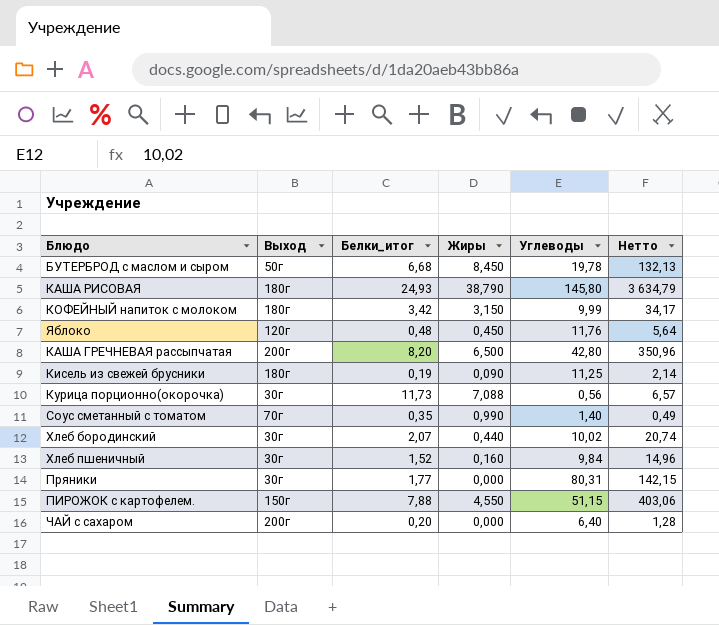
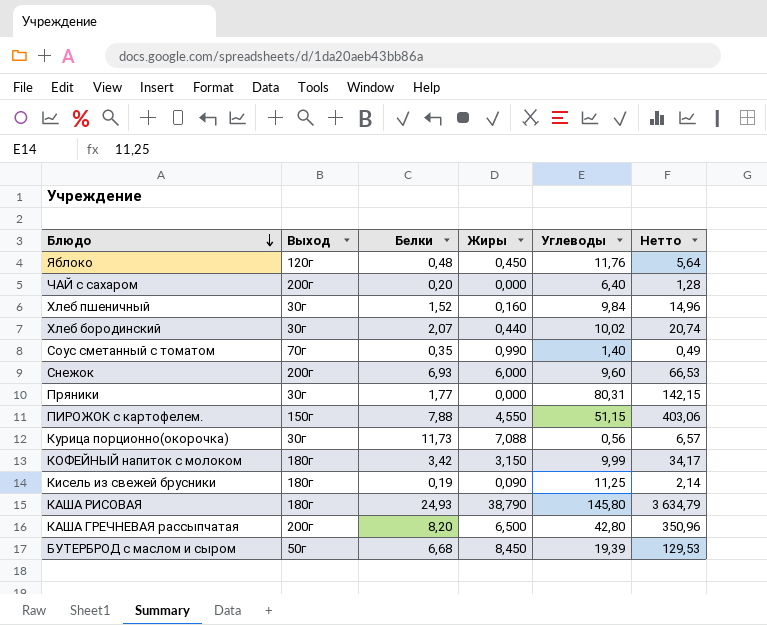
row order: none -> Блюдо descending
column name: Белки_итог -> Белки
row Снежок: none -> 200г | 6,93 | 6,000 | 9,60 | 66,53
БУТЕРБРОД с маслом и сыром | Углеводы: 19,78 -> 19,39
БУТЕРБРОД с маслом и сыром | Нетто: 132,13 -> 129,53

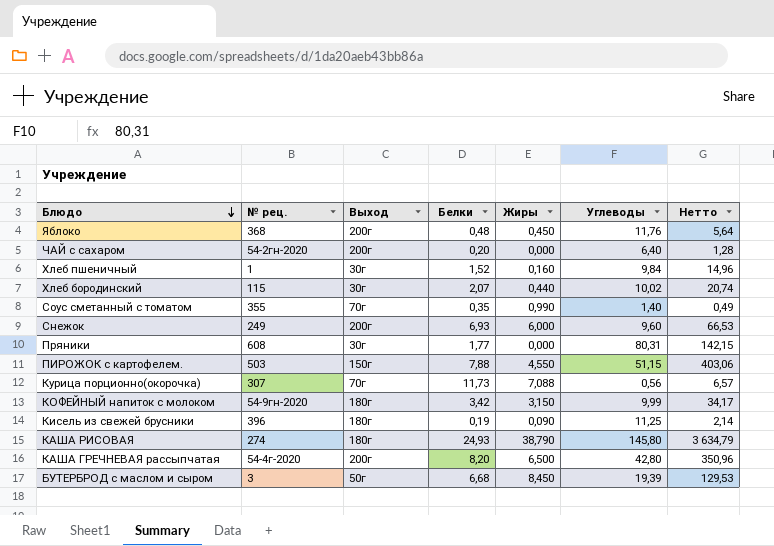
column № рец. | position: none -> 2
Яблоко | Выход: 120г -> 200г
Курица порционно(окорочка) | Выход: 30г -> 70г

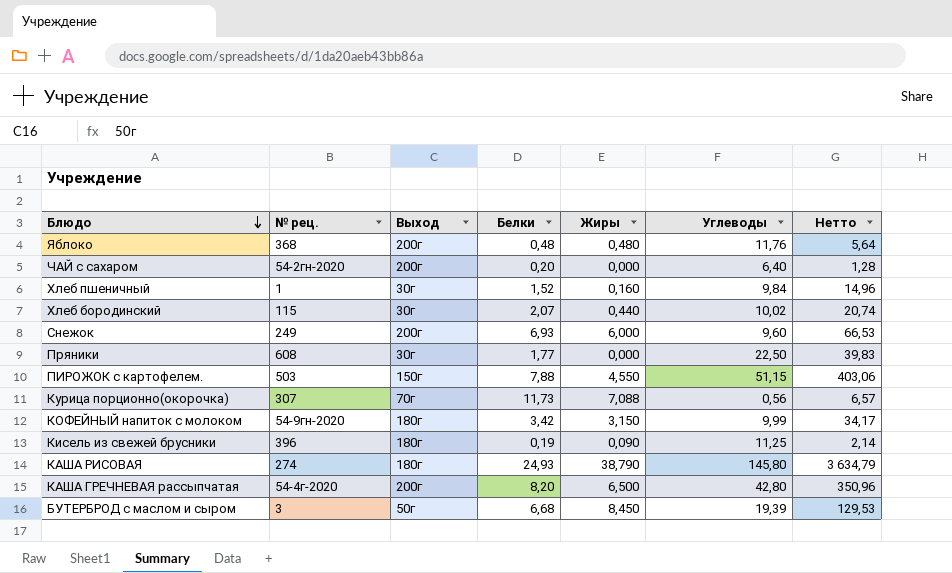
row Соус сметанный с томатом: 355 | 70г | 0,35 | 0,990 | 1,40 | 0,49 -> none
Яблоко | Жиры: 0,450 -> 0,480
Пряники | Углеводы: 80,31 -> 22,50
Пряники | Нетто: 142,15 -> 39,83

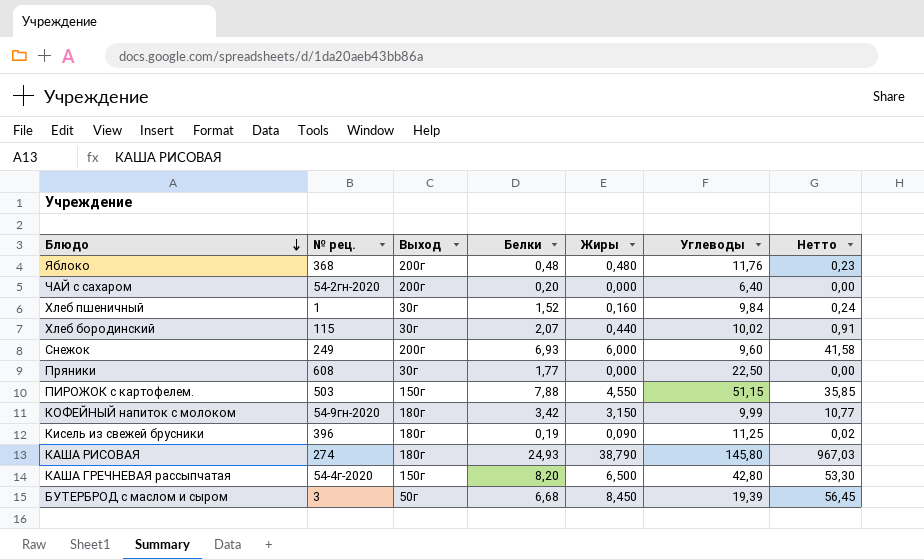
column Нетто | formula: [Белки] * [Углеводы] -> [Белки] * [Жиры]
row Курица порционно(окорочка): 307 | 70г | 11,73 | 7,088 | 0,56 | 6,57 -> none
КАША ГРЕЧНЕВАЯ рассыпчатая | Выход: 200г -> 150г

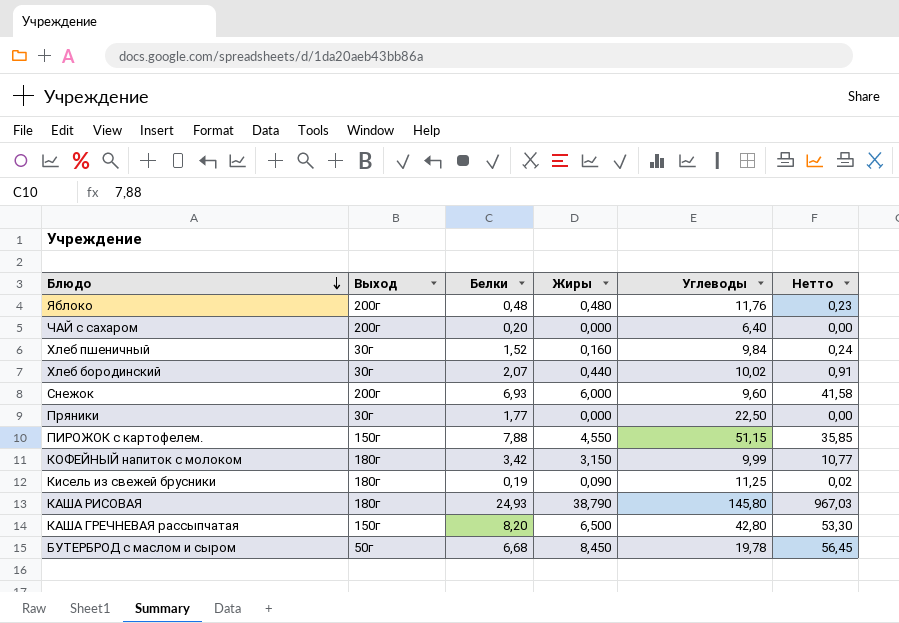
column № рец. | position: 2 -> none
БУТЕРБРОД с маслом и сыром | Углеводы: 19,39 -> 19,78

